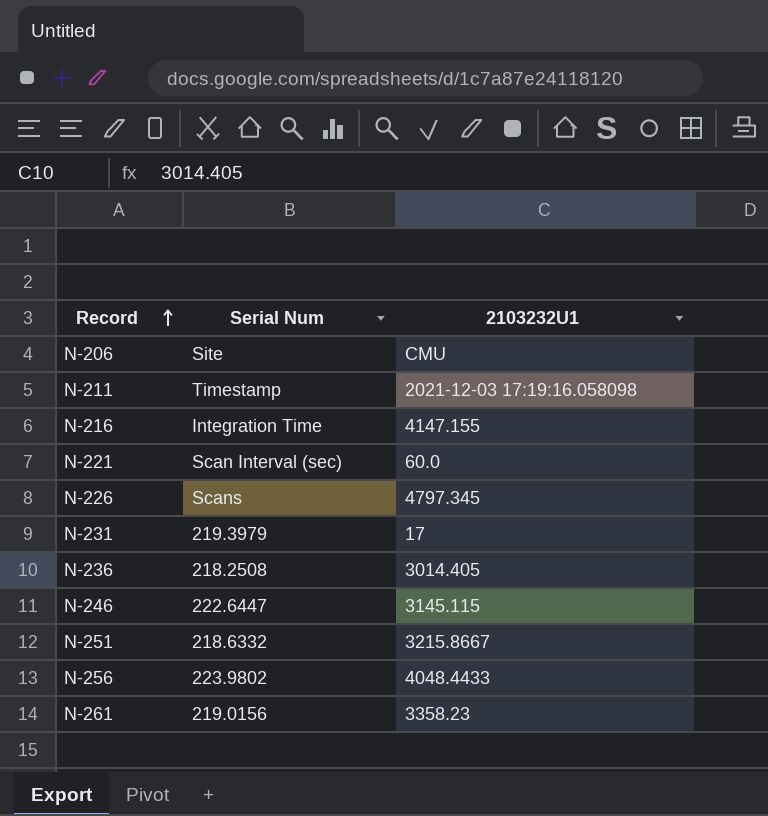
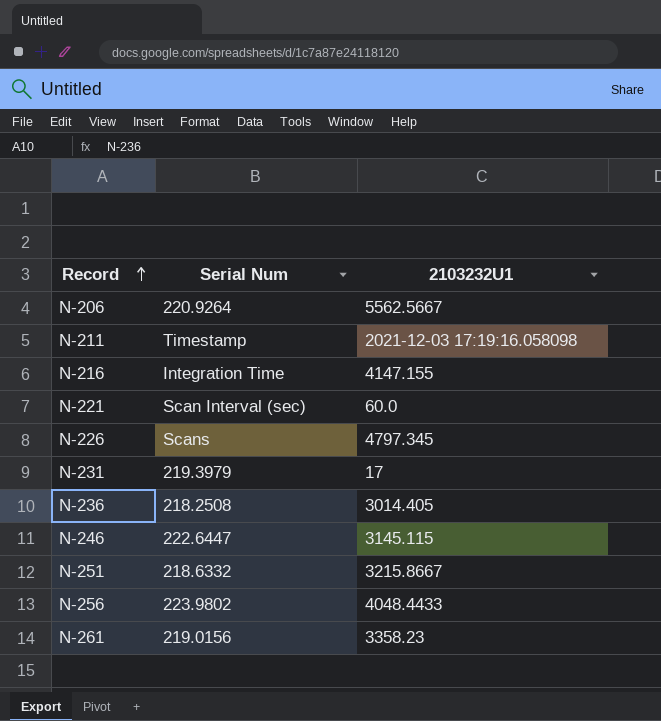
N-206 | Serial Num: Site -> 220.9264
N-206 | 2103232U1: CMU -> 5562.5667

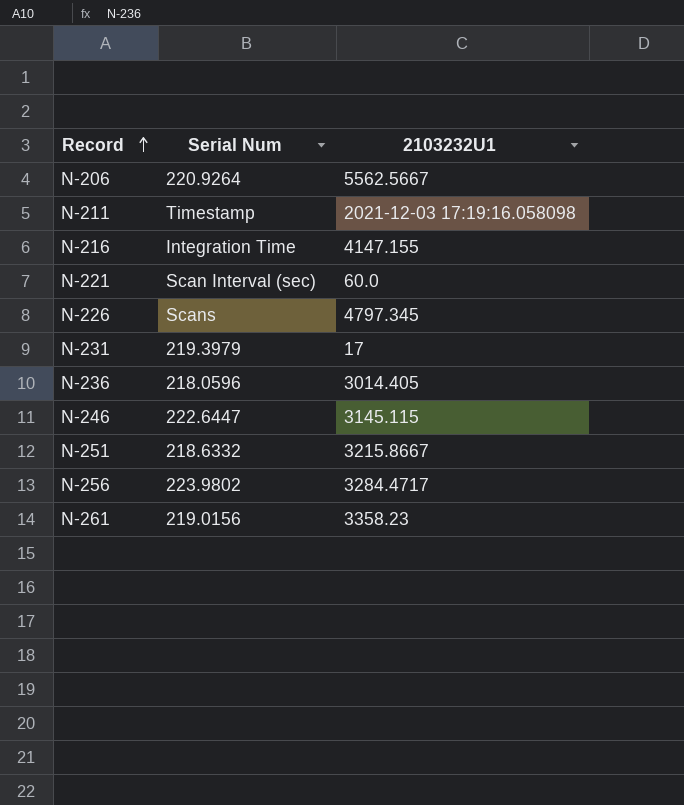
N-236 | Serial Num: 218.2508 -> 218.0596
N-256 | 2103232U1: 4048.4433 -> 3284.4717

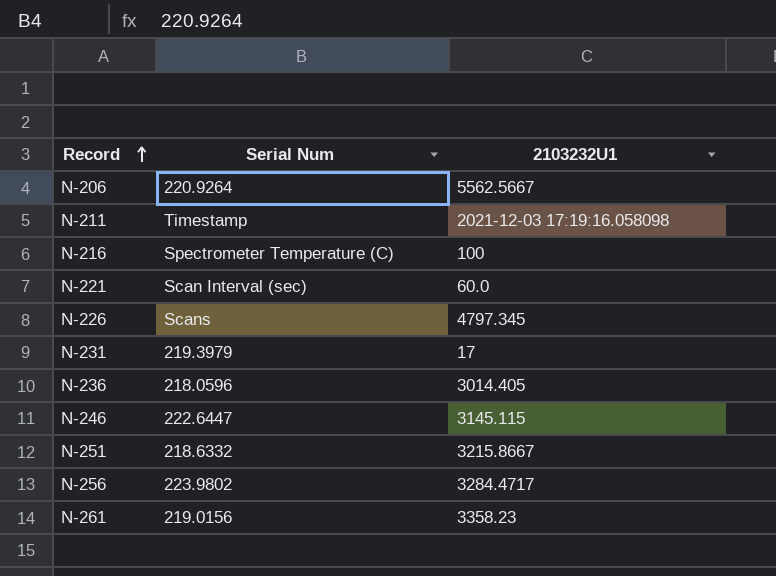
N-216 | Serial Num: Integration Time -> Spectrometer Temperature (C)
N-216 | 2103232U1: 4147.155 -> 100

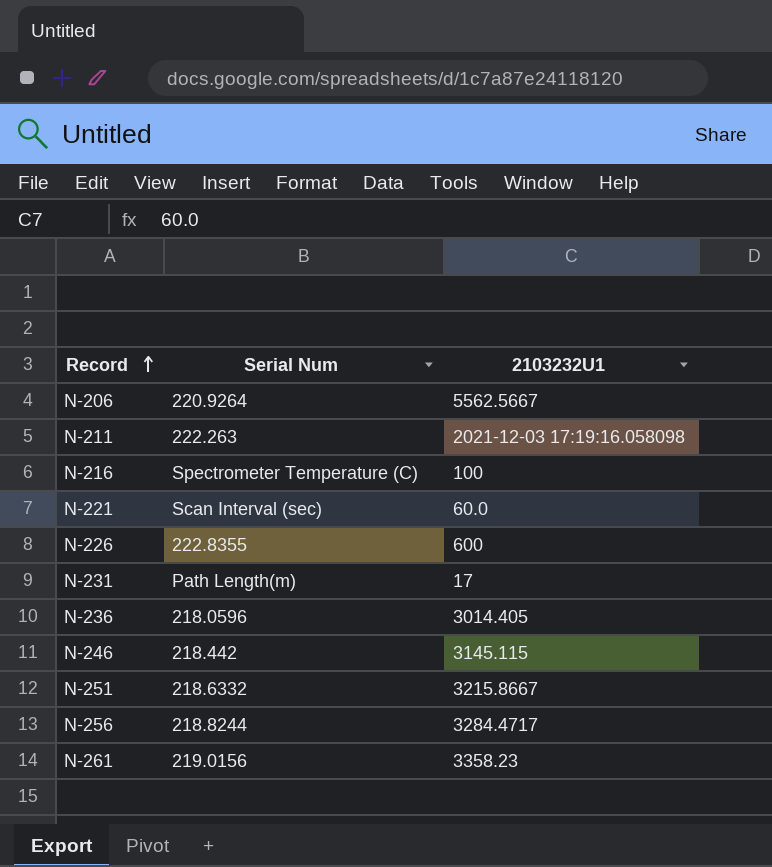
N-211 | Serial Num: Timestamp -> 222.263
N-226 | Serial Num: Scans -> 222.8355
N-226 | 2103232U1: 4797.345 -> 600
N-231 | Serial Num: 219.3979 -> Path Length(m)
N-246 | Serial Num: 222.6447 -> 218.442
N-256 | Serial Num: 223.9802 -> 218.8244

